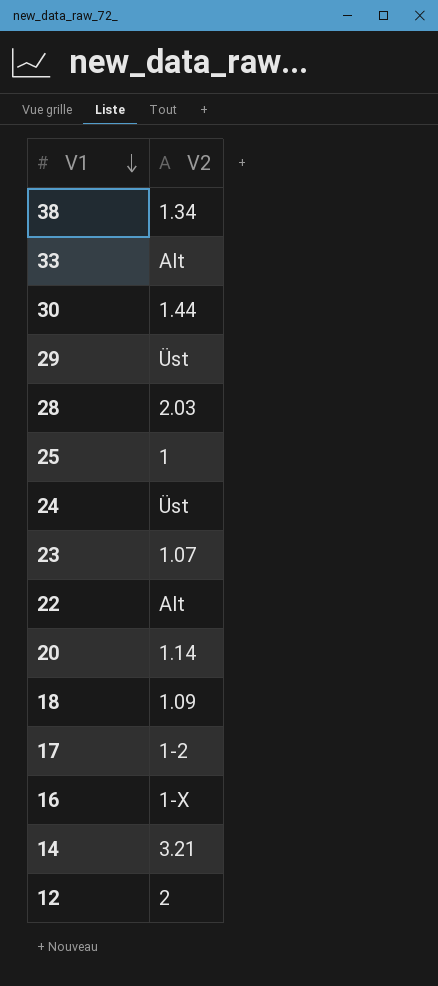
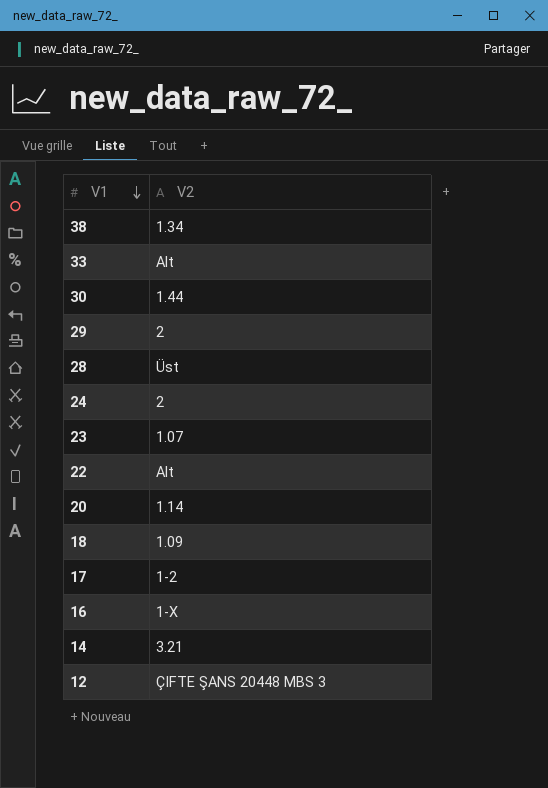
row 25: 1 -> none
29 | V2: Üst -> 2
28 | V2: 2.03 -> Üst
24 | V2: Üst -> 2
12 | V2: 2 -> ÇIFTE ŞANS 20448 MBS 3

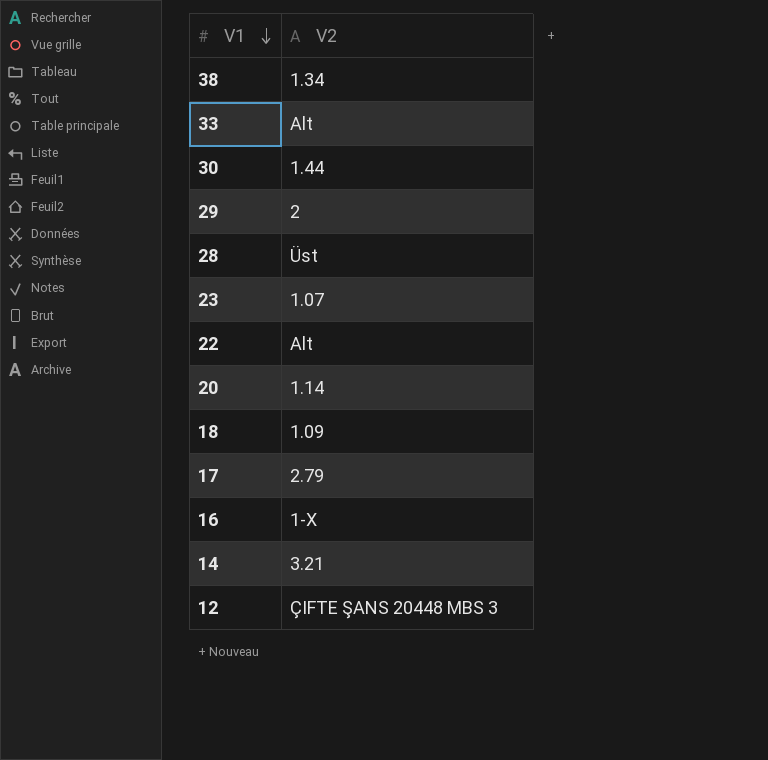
row 24: 2 -> none
17 | V2: 1-2 -> 2.79

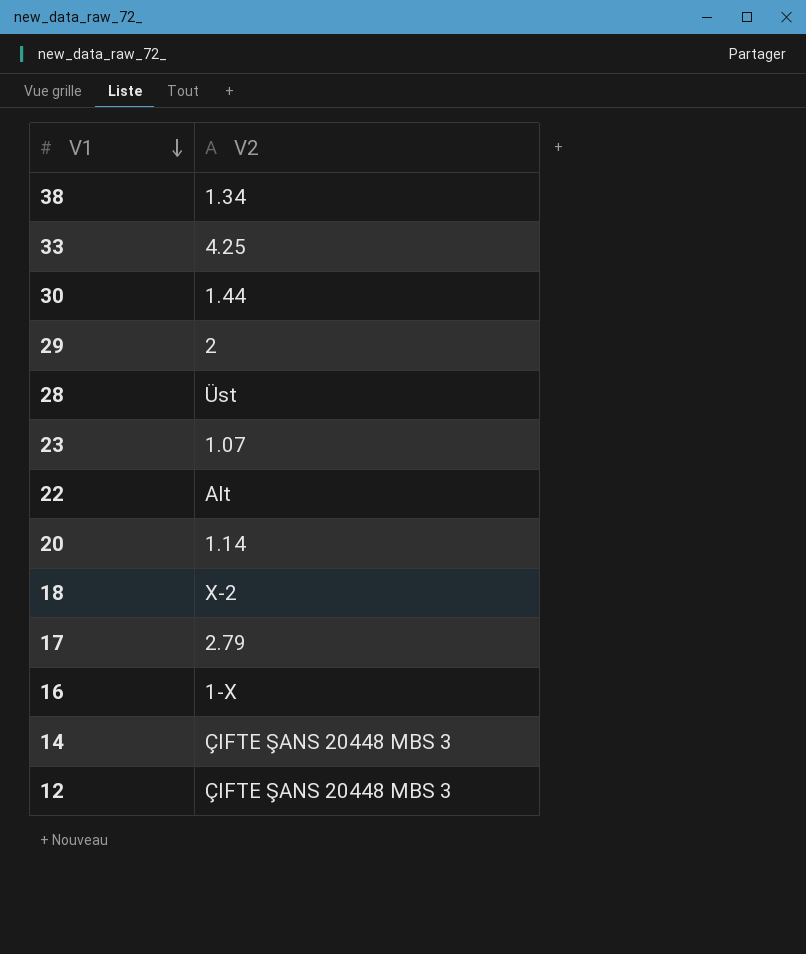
33 | V2: Alt -> 4.25
18 | V2: 1.09 -> X-2
14 | V2: 3.21 -> ÇIFTE ŞANS 20448 MBS 3

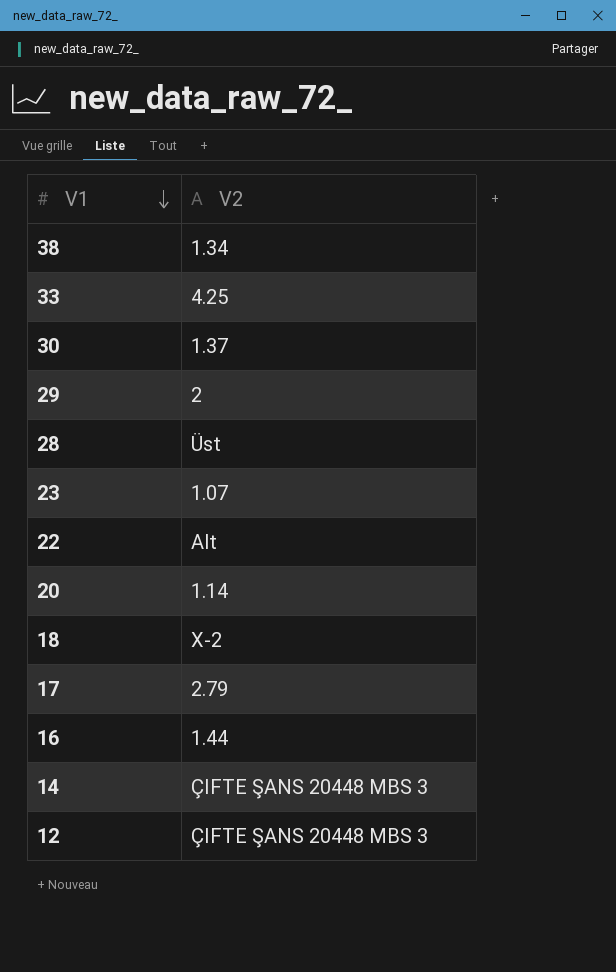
30 | V2: 1.44 -> 1.37
16 | V2: 1-X -> 1.44

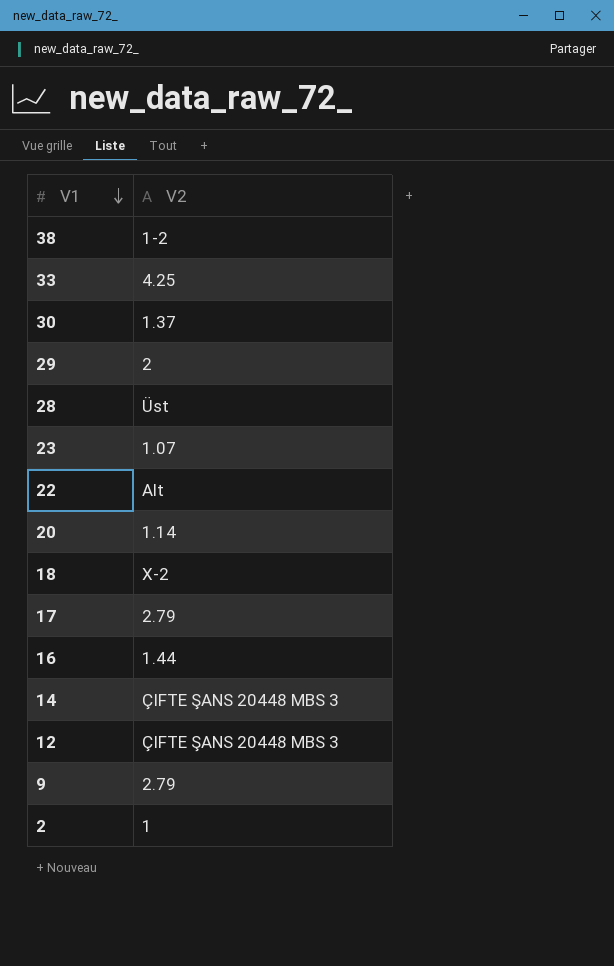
38 | V2: 1.34 -> 1-2
row 9: none -> 2.79
row 2: none -> 1

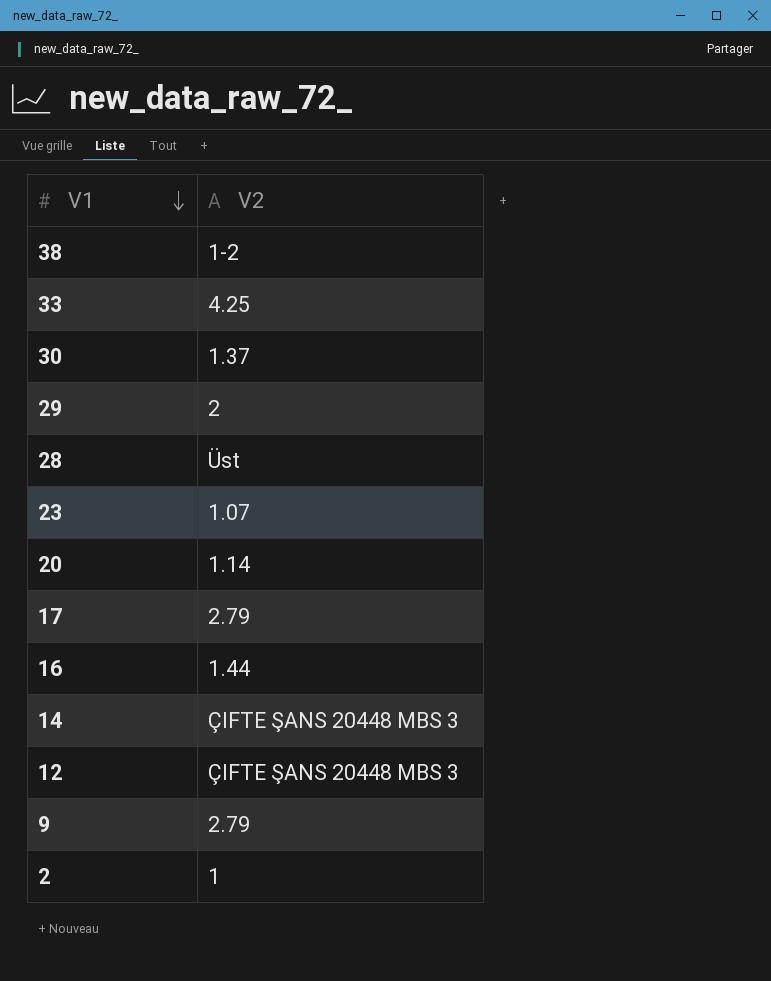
row 22: Alt -> none
row 18: X-2 -> none

